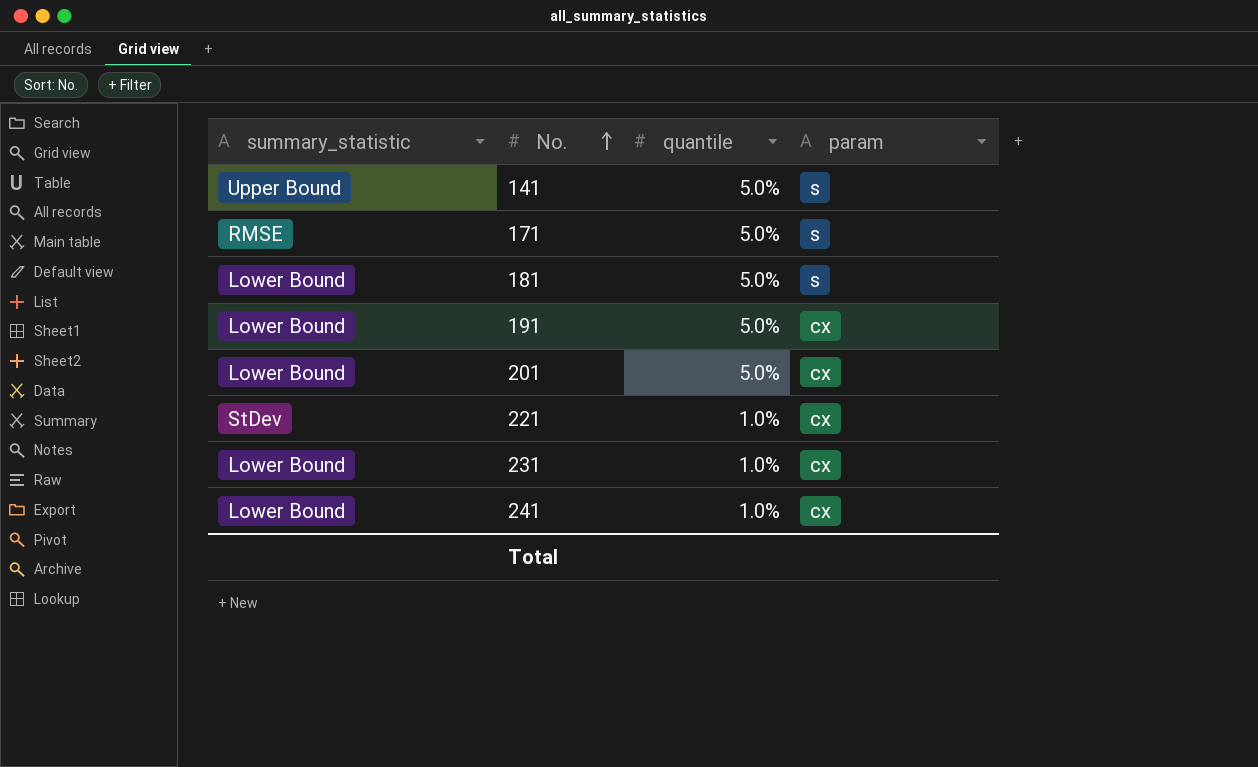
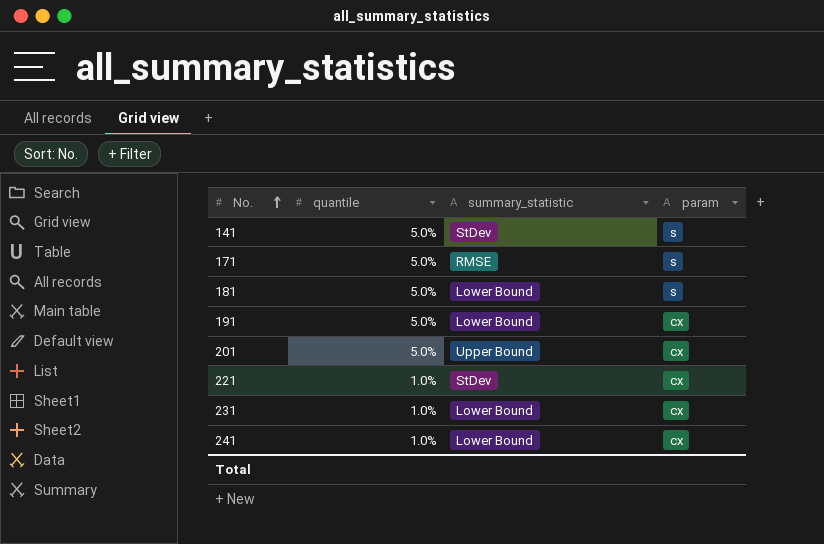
column summary_statistic | position: 1 -> 3
141 | summary_statistic: Upper Bound -> StDev
201 | summary_statistic: Lower Bound -> Upper Bound

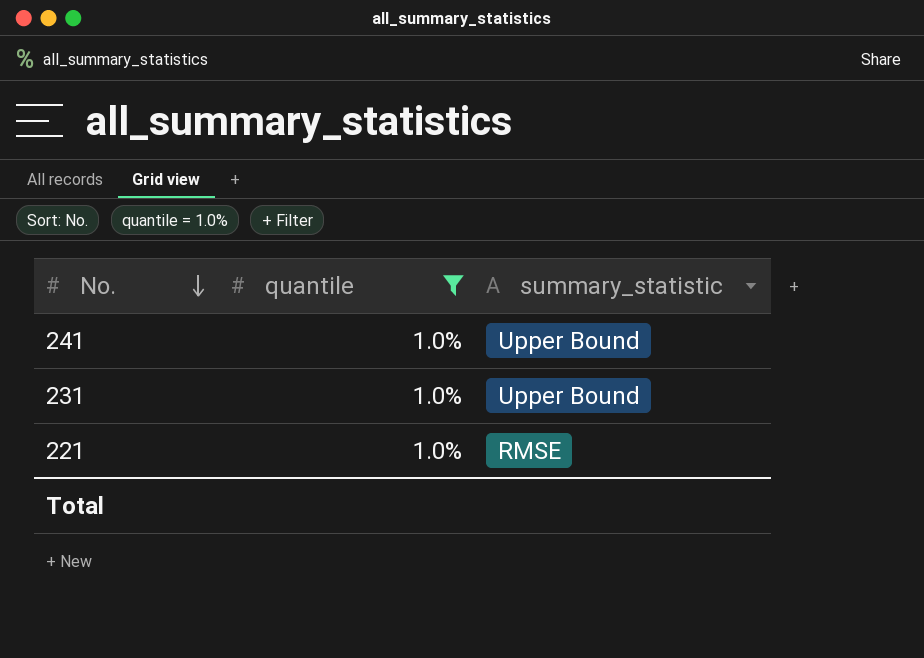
filter: none -> quantile = 1.0%
row order: No. ascending -> No. descending
column param | position: 4 -> none
241 | summary_statistic: Lower Bound -> Upper Bound
231 | summary_statistic: Lower Bound -> Upper Bound
221 | summary_statistic: StDev -> RMSE

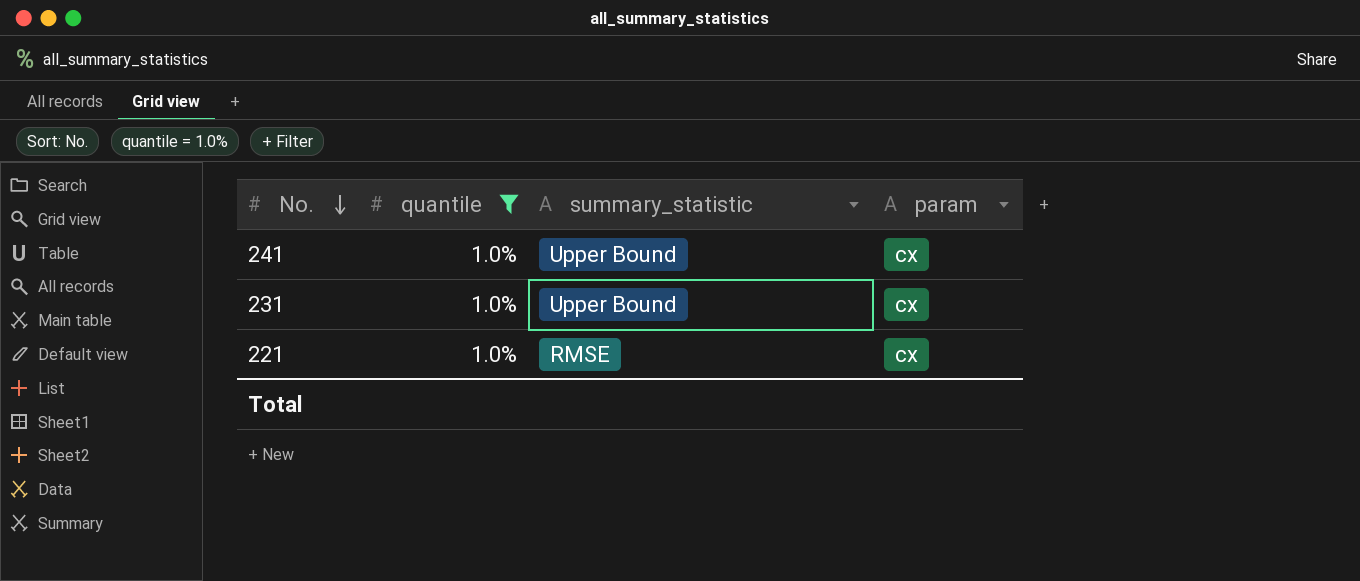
column param | position: none -> 4

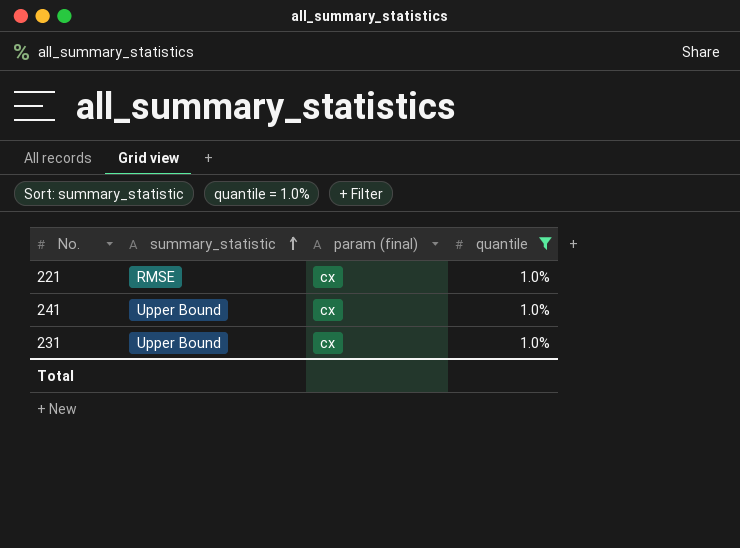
row order: No. descending -> summary_statistic ascending
column name: param -> param (final)
column quantile | position: 2 -> 4

